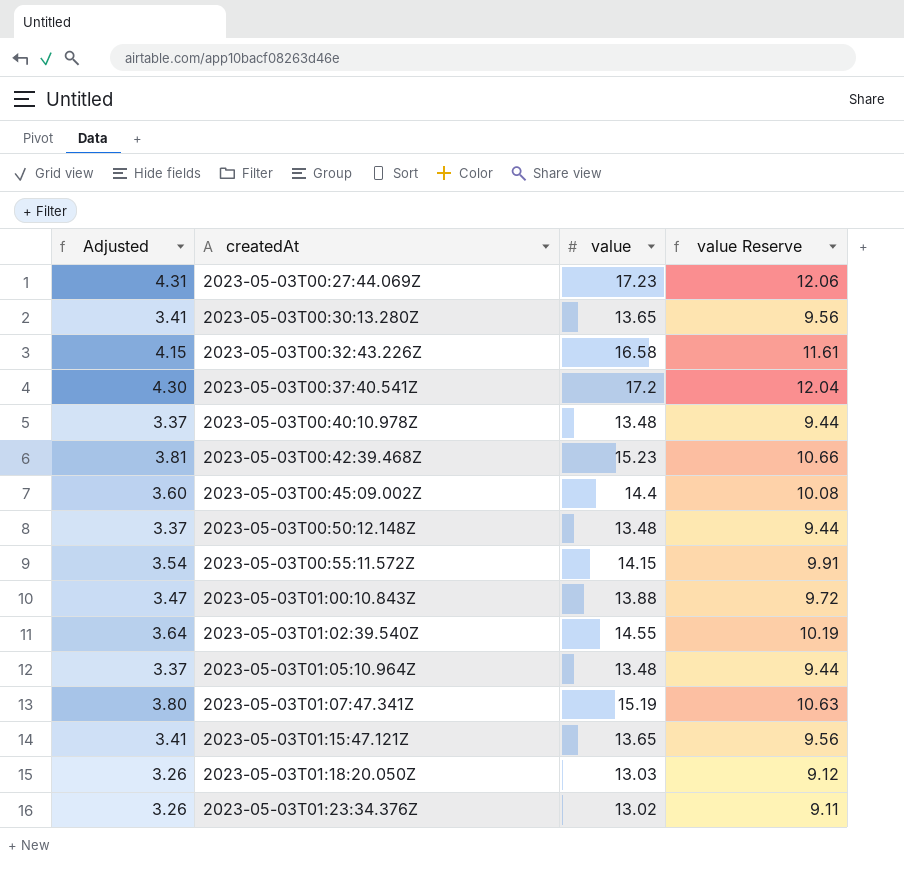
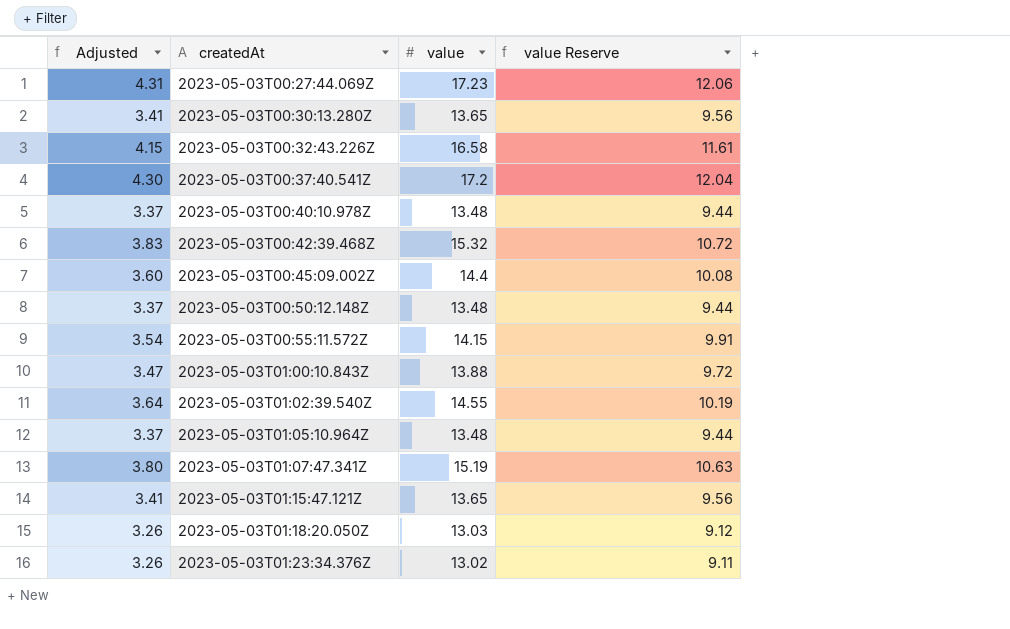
2023-05-03T00:42:39.468Z | Adjusted: 3.81 -> 3.83
2023-05-03T00:42:39.468Z | value: 15.23 -> 15.32
2023-05-03T00:42:39.468Z | value Reserve: 10.66 -> 10.72

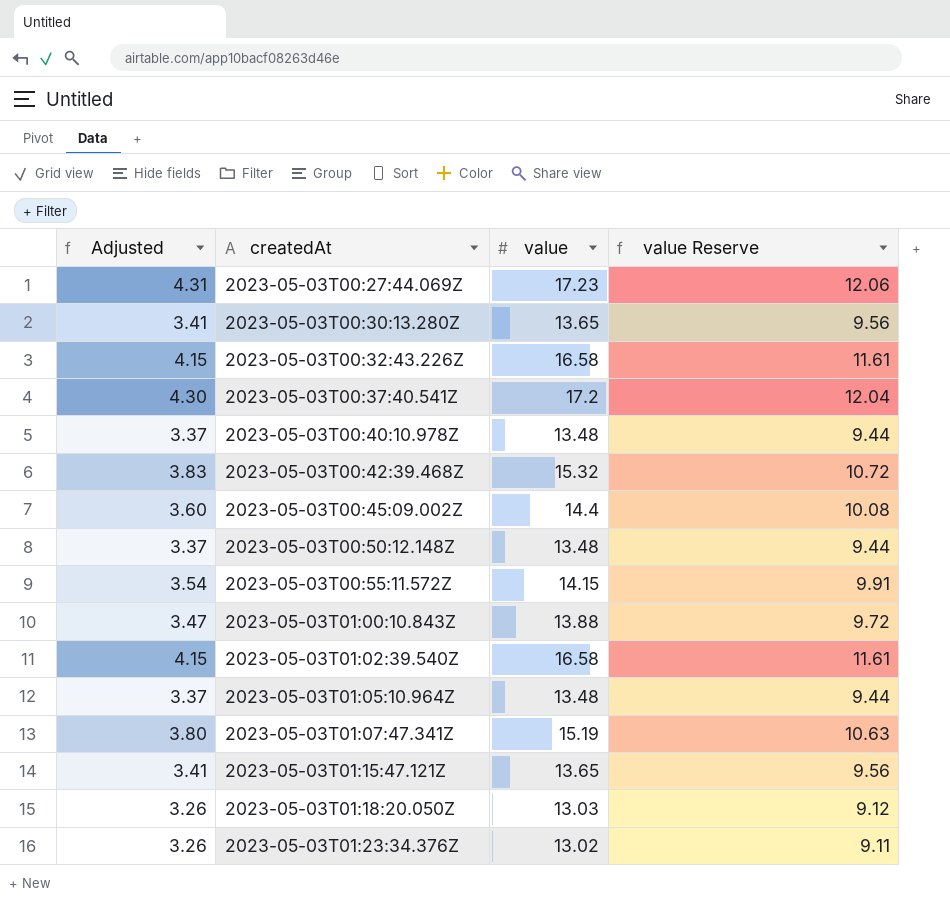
2023-05-03T01:02:39.540Z | Adjusted: 3.64 -> 4.15
2023-05-03T01:02:39.540Z | value: 14.55 -> 16.58
2023-05-03T01:02:39.540Z | value Reserve: 10.19 -> 11.61

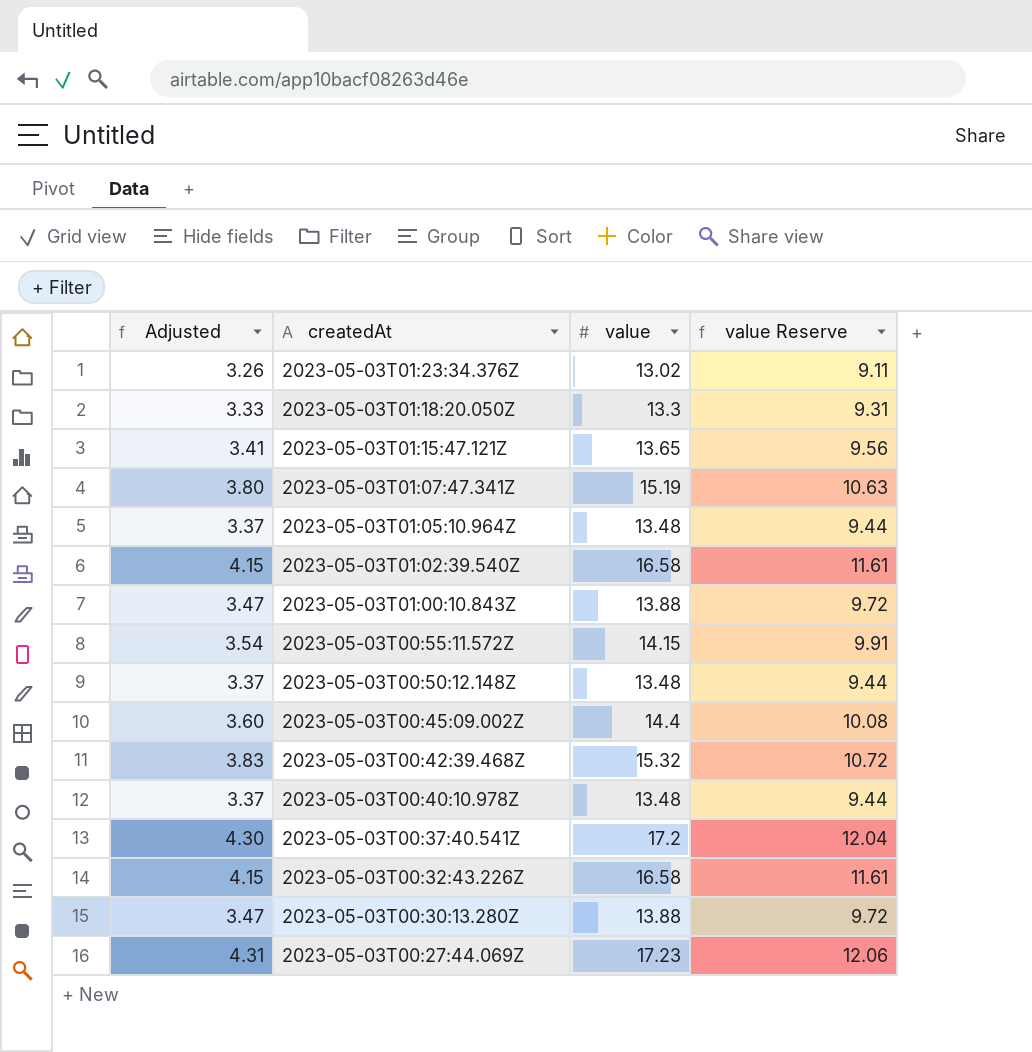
row order: createdAt ascending -> createdAt descending
2023-05-03T01:18:20.050Z | Adjusted: 3.26 -> 3.33
2023-05-03T01:18:20.050Z | value: 13.03 -> 13.3
2023-05-03T01:18:20.050Z | value Reserve: 9.12 -> 9.31
2023-05-03T00:30:13.280Z | Adjusted: 3.41 -> 3.47
2023-05-03T00:30:13.280Z | value: 13.65 -> 13.88
2023-05-03T00:30:13.280Z | value Reserve: 9.56 -> 9.72

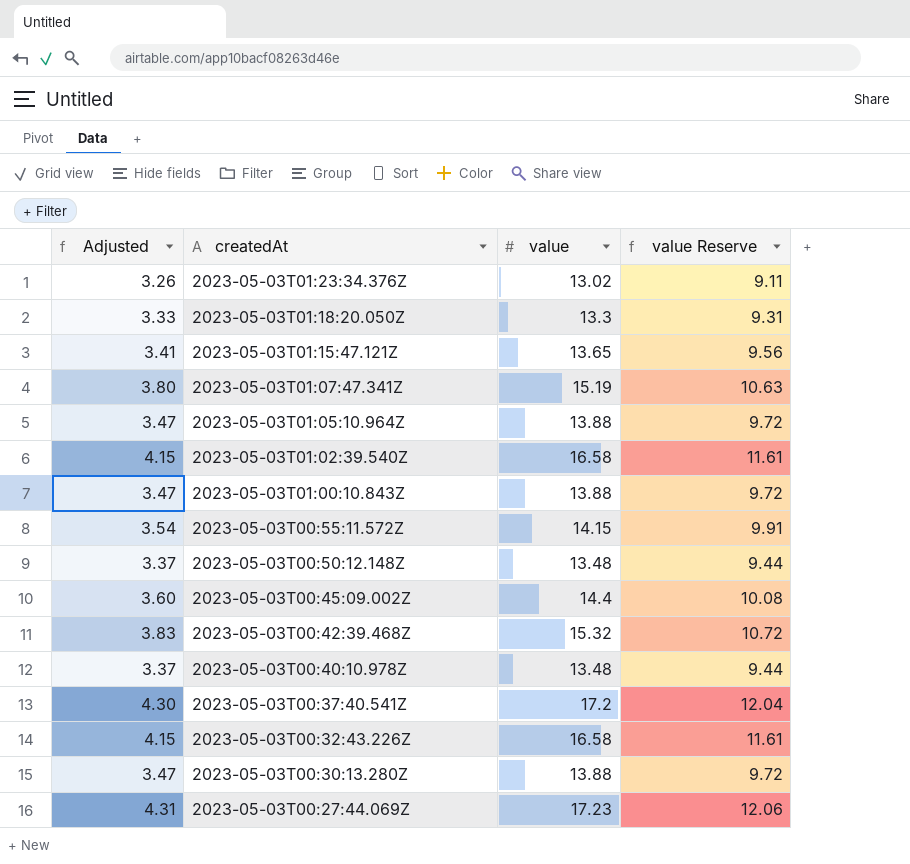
2023-05-03T01:05:10.964Z | Adjusted: 3.37 -> 3.47
2023-05-03T01:05:10.964Z | value: 13.48 -> 13.88
2023-05-03T01:05:10.964Z | value Reserve: 9.44 -> 9.72

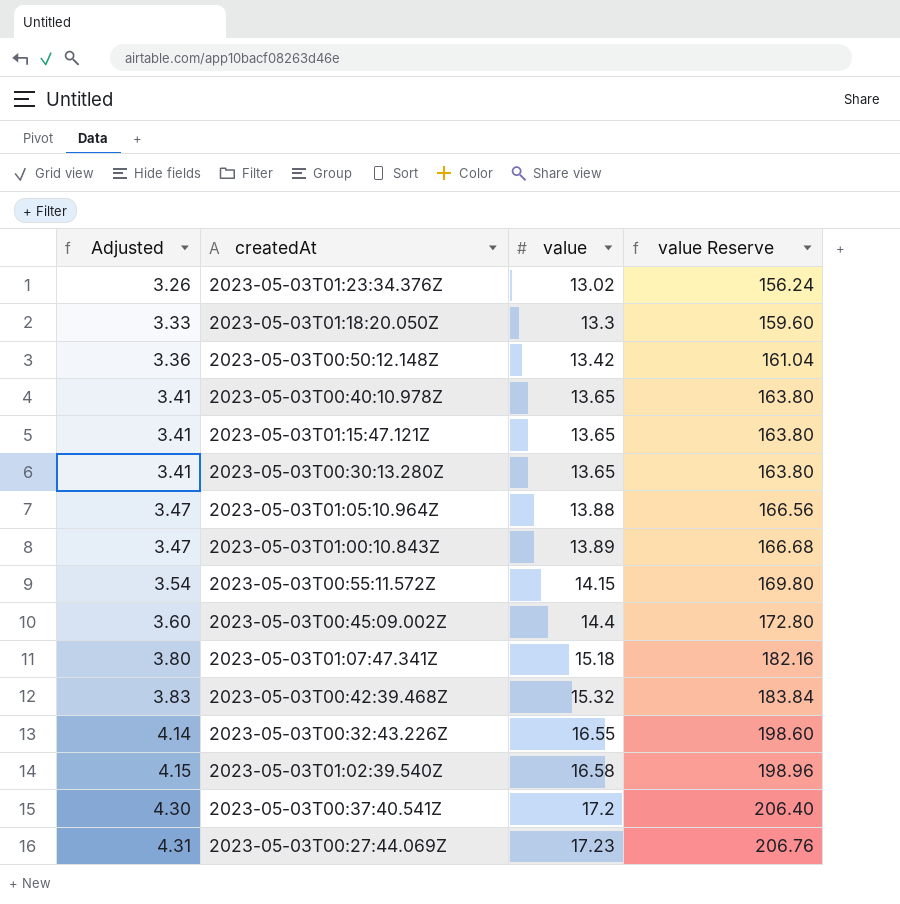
row order: createdAt descending -> Adjusted ascending
column value Reserve | formula: [value] * 0.7 -> [value] * 12
2023-05-03T00:50:12.148Z | Adjusted: 3.37 -> 3.36
2023-05-03T00:50:12.148Z | value: 13.48 -> 13.42
2023-05-03T00:40:10.978Z | Adjusted: 3.37 -> 3.41
2023-05-03T00:40:10.978Z | value: 13.48 -> 13.65
2023-05-03T00:30:13.280Z | Adjusted: 3.47 -> 3.41
2023-05-03T00:30:13.280Z | value: 13.88 -> 13.65
2023-05-03T01:00:10.843Z | value: 13.88 -> 13.89
2023-05-03T01:07:47.341Z | value: 15.19 -> 15.18
2023-05-03T00:32:43.226Z | Adjusted: 4.15 -> 4.14
2023-05-03T00:32:43.226Z | value: 16.58 -> 16.55

